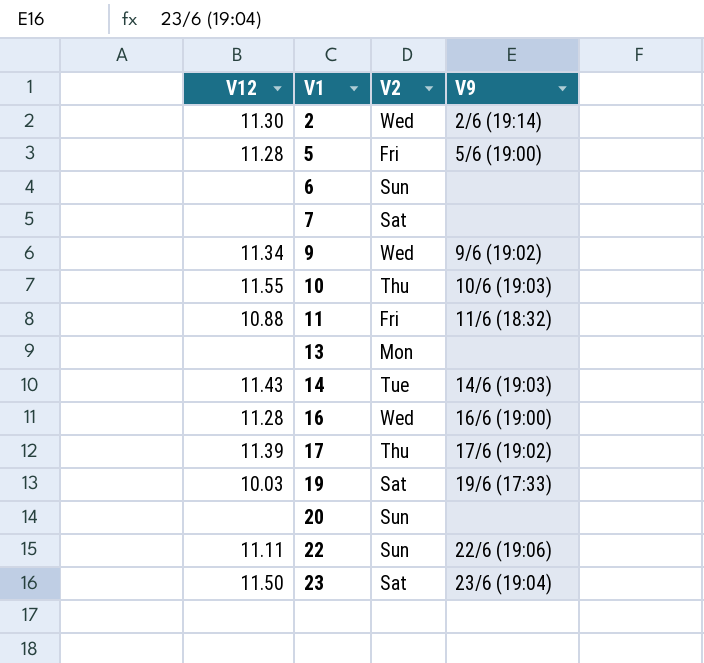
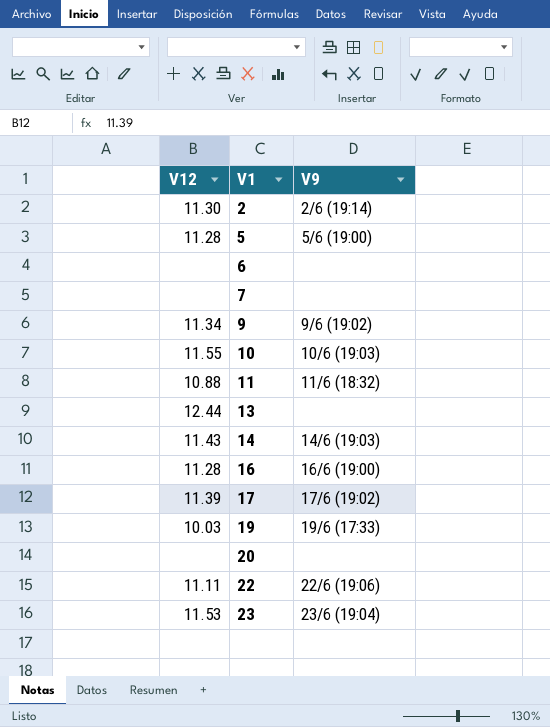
column V2 | position: 3 -> none
13 | V12: none -> 12.44
23 | V12: 11.50 -> 11.53

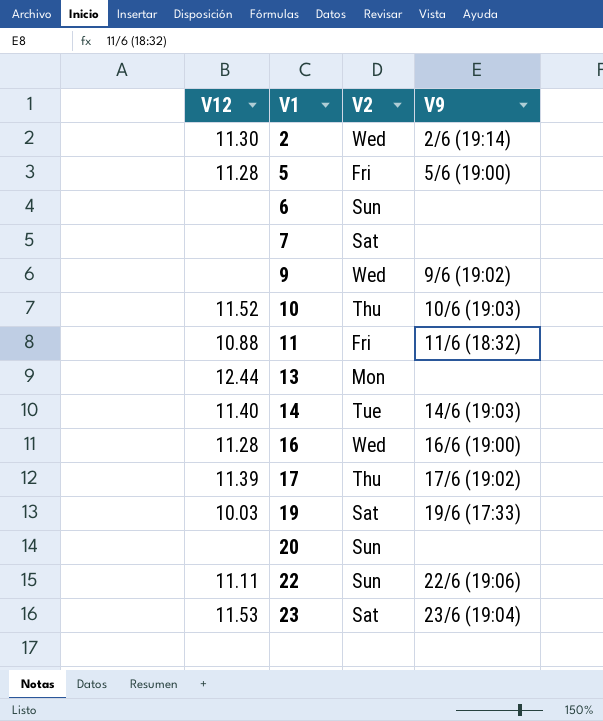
column V2 | position: none -> 3
9 | V12: 11.34 -> none
10 | V12: 11.55 -> 11.52
14 | V12: 11.43 -> 11.40

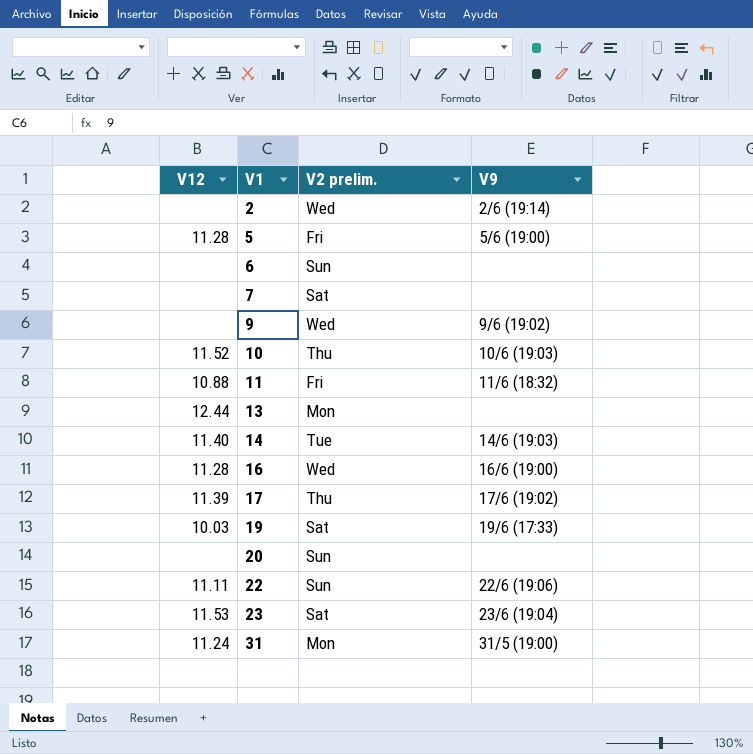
column name: V2 -> V2 prelim.
2 | V12: 11.30 -> none
row 31: none -> 11.24 | Mon | 31/5 (19:00)

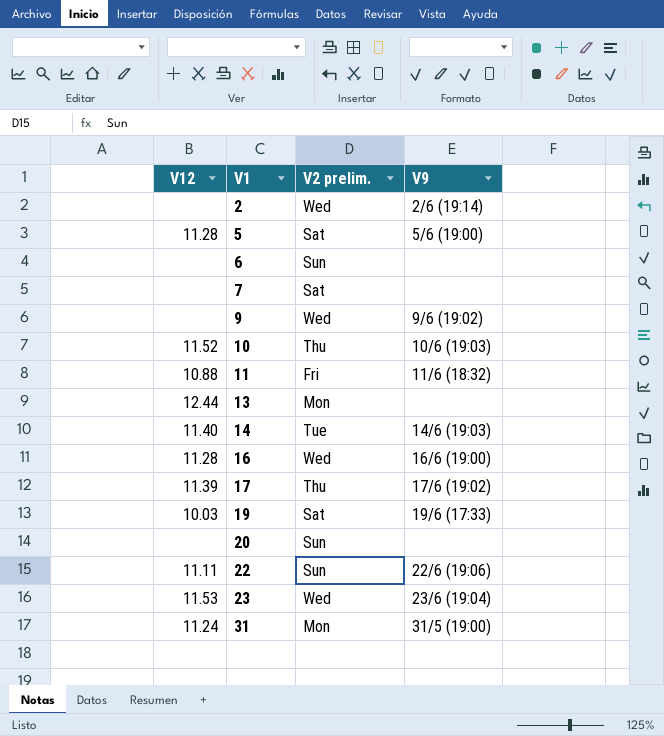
5 | V2 prelim.: Fri -> Sat
23 | V2 prelim.: Sat -> Wed

